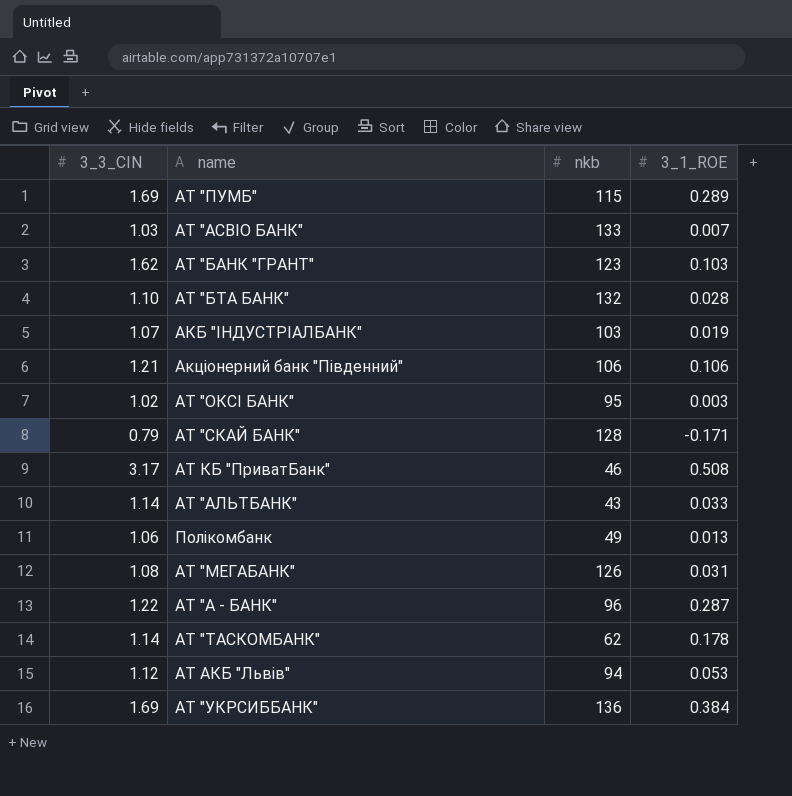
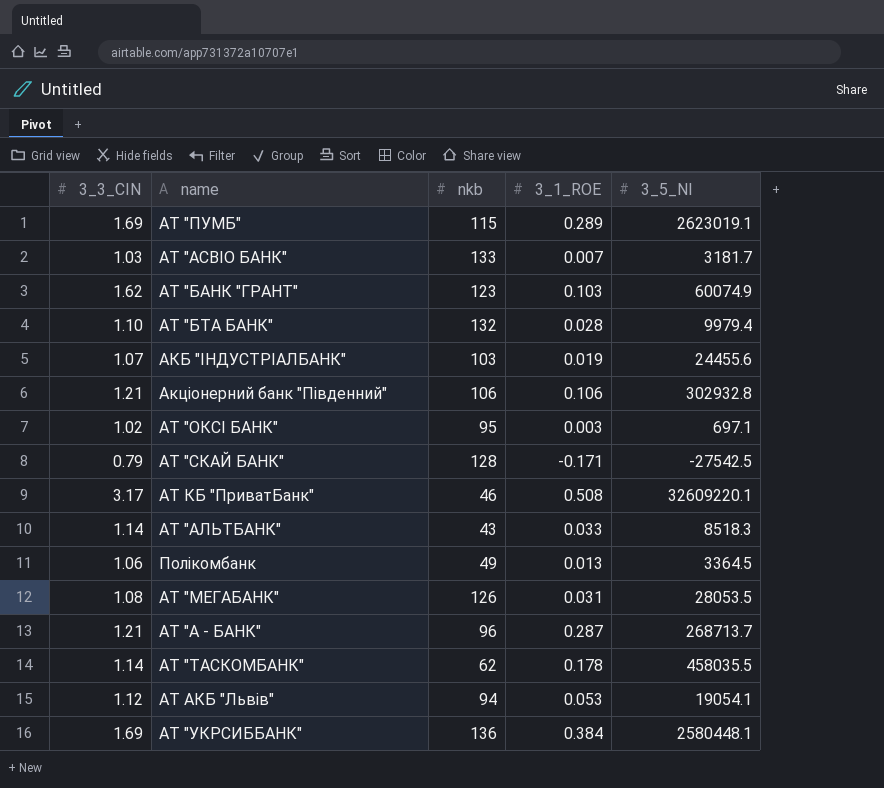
column 3_5_NI | position: none -> 5
АТ "А - БАНК" | 3_3_CIN: 1.22 -> 1.21

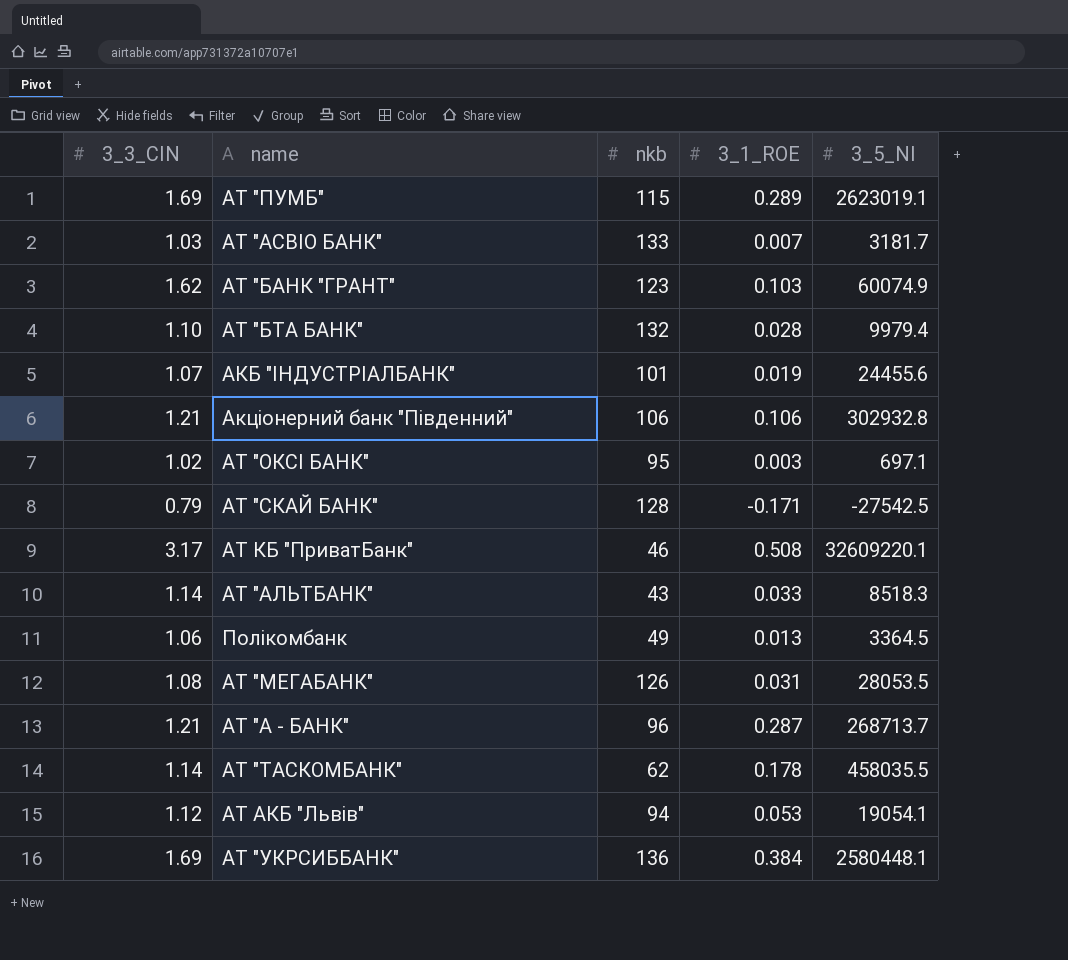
АКБ "ІНДУСТРІАЛБАНК" | nkb: 103 -> 101

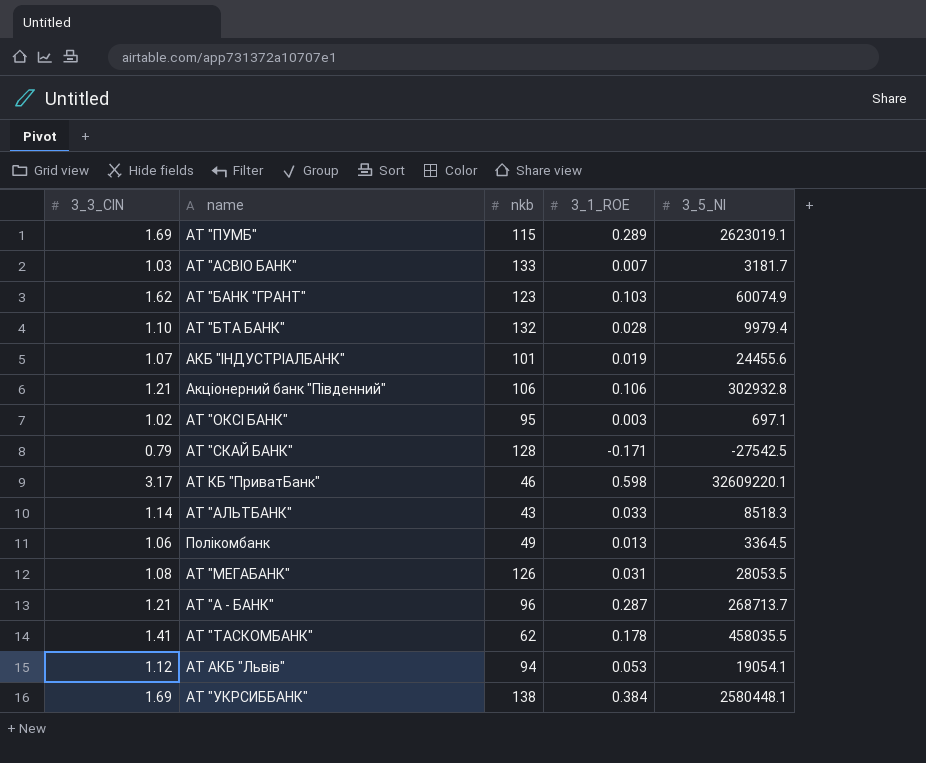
АТ КБ "ПриватБанк" | 3_1_ROE: 0.508 -> 0.598
АТ "ТАСКОМБАНК" | 3_3_CIN: 1.14 -> 1.41
АТ "УКРСИББАНК" | nkb: 136 -> 138

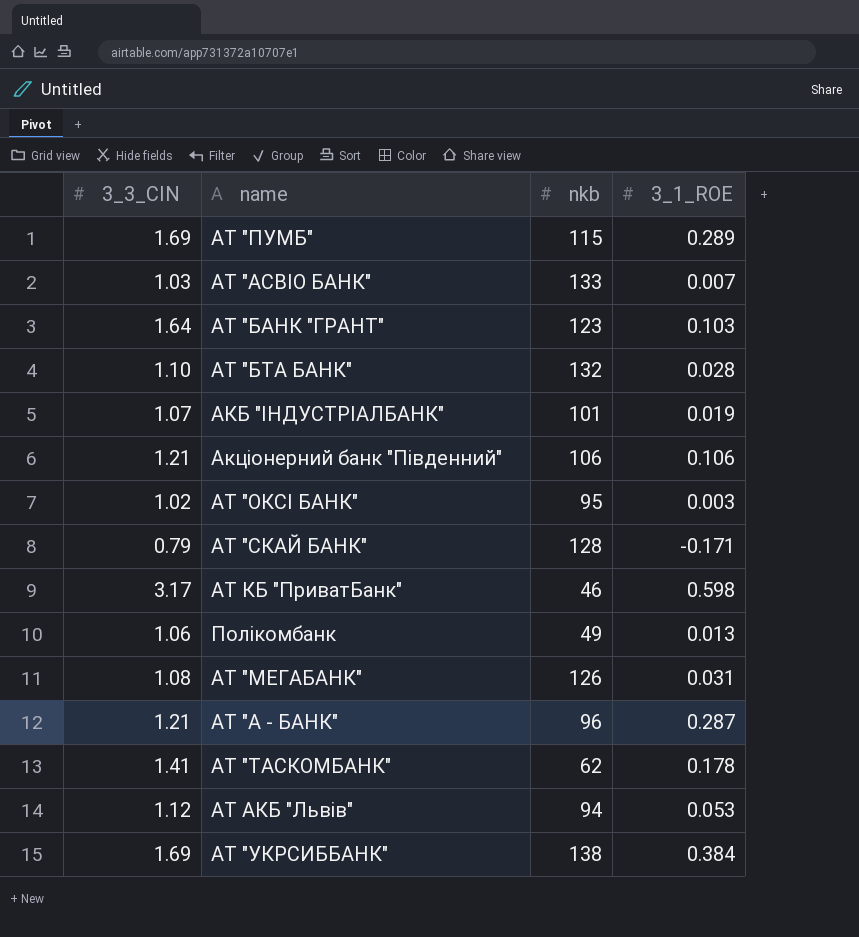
column 3_5_NI | position: 5 -> none
row АТ "АЛЬТБАНК": 1.14 | 43 | 0.033 | 8518.3 -> none
АТ "БАНК "ГРАНТ" | 3_3_CIN: 1.62 -> 1.64

